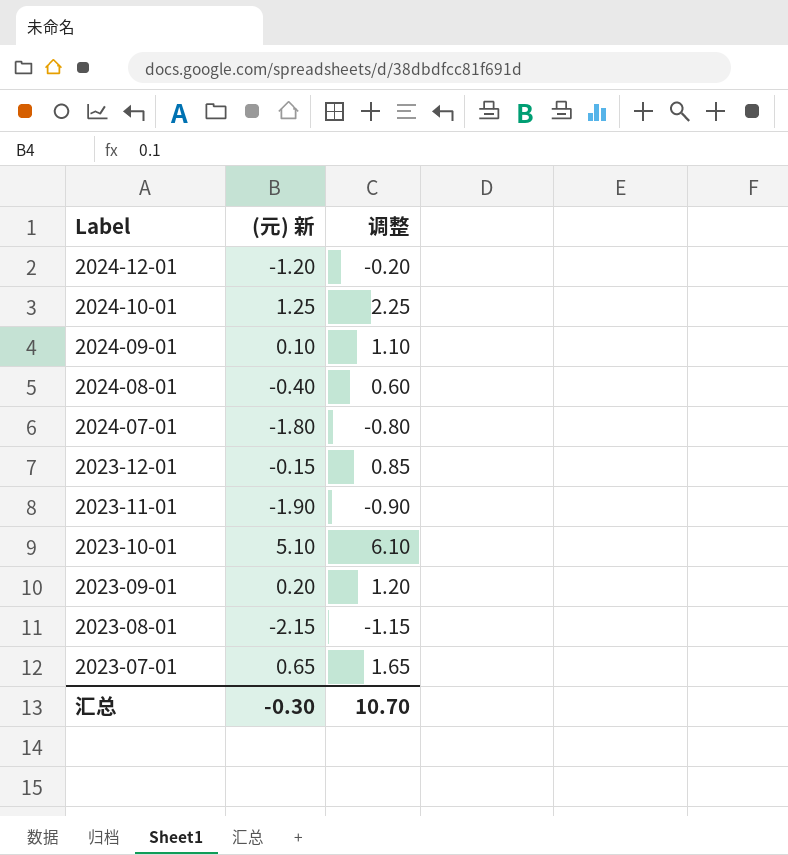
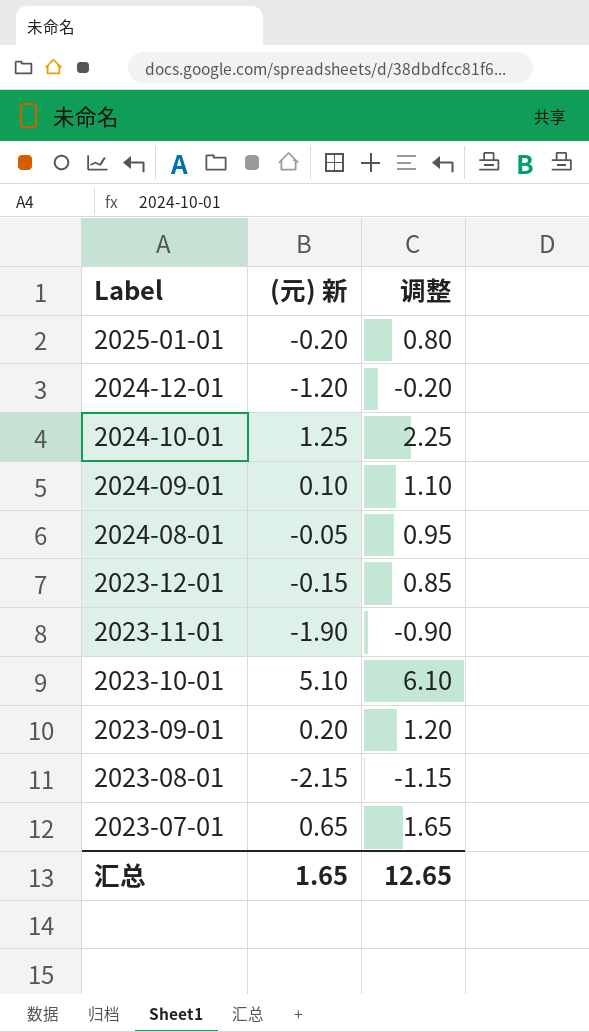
row 2024-07-01: -1.80 | -0.80 -> none
row 2025-01-01: none -> -0.20 | 0.80
2024-08-01 | (元) 新: -0.40 -> -0.05
2024-08-01 | 调整: 0.60 -> 0.95
汇总 | (元) 新: -0.30 -> 1.65
汇总 | 调整: 10.70 -> 12.65

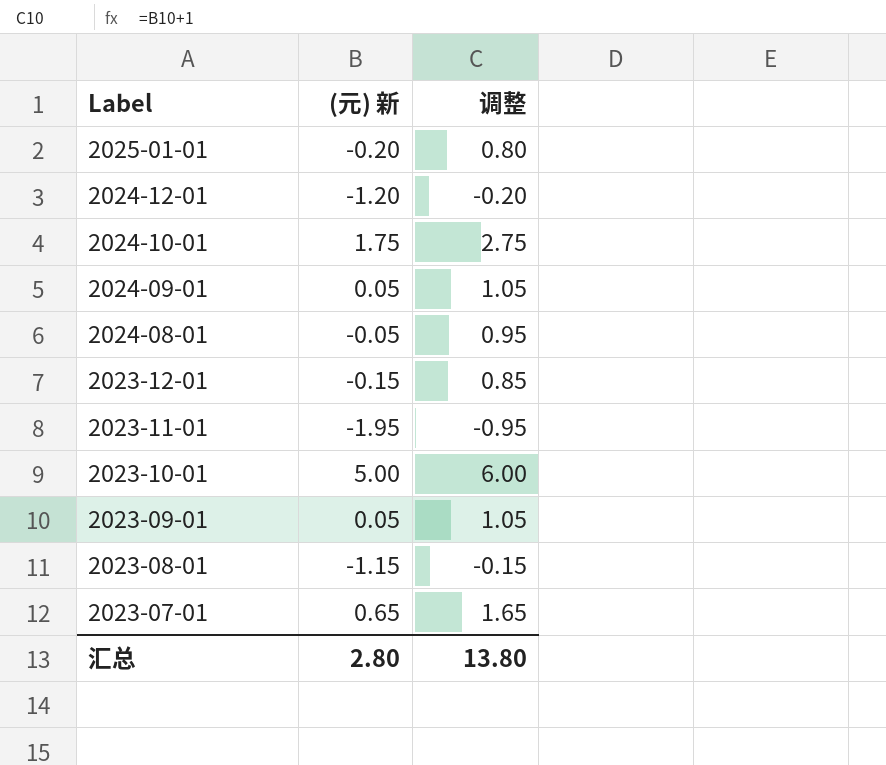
2024-10-01 | (元) 新: 1.25 -> 1.75
2024-10-01 | 调整: 2.25 -> 2.75
2024-09-01 | (元) 新: 0.10 -> 0.05
2024-09-01 | 调整: 1.10 -> 1.05
2023-11-01 | (元) 新: -1.90 -> -1.95
2023-11-01 | 调整: -0.90 -> -0.95
2023-10-01 | (元) 新: 5.10 -> 5.00
2023-10-01 | 调整: 6.10 -> 6.00
2023-09-01 | (元) 新: 0.20 -> 0.05
2023-09-01 | 调整: 1.20 -> 1.05
2023-08-01 | (元) 新: -2.15 -> -1.15
2023-08-01 | 调整: -1.15 -> -0.15
汇总 | (元) 新: 1.65 -> 2.80
汇总 | 调整: 12.65 -> 13.80

